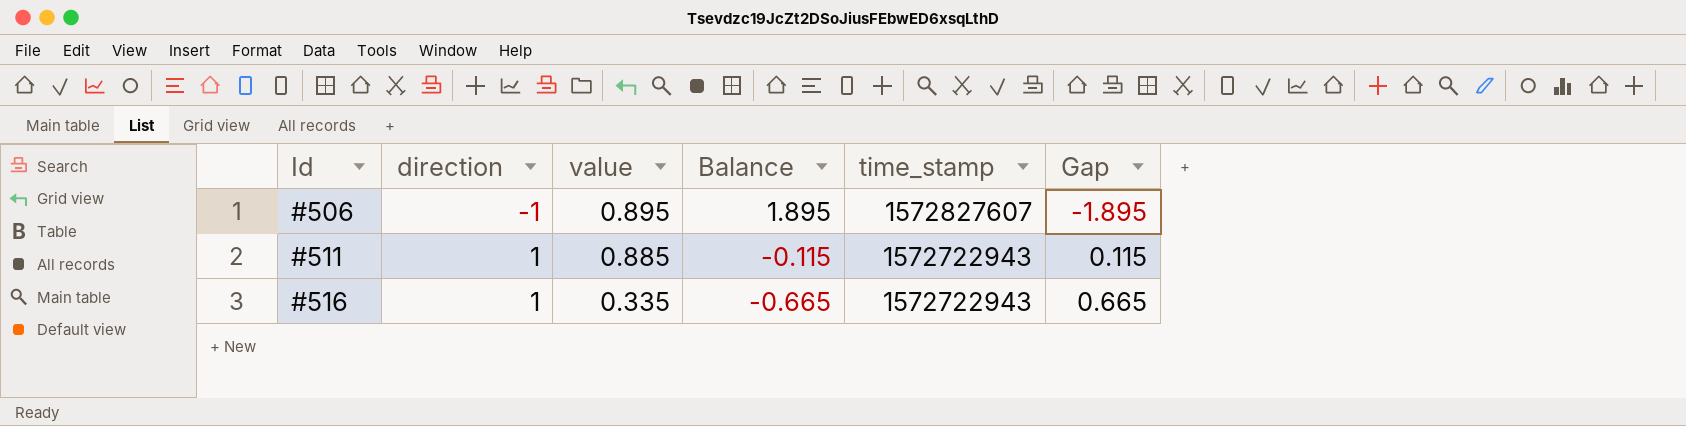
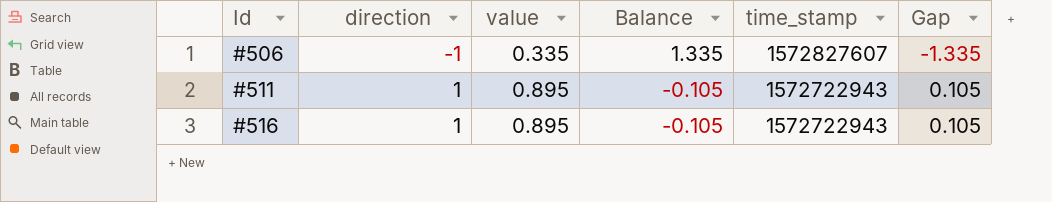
#506 | value: 0.895 -> 0.335
#506 | Balance: 1.895 -> 1.335
#506 | Gap: -1.895 -> -1.335
#511 | value: 0.885 -> 0.895
#511 | Balance: -0.115 -> -0.105
#511 | Gap: 0.115 -> 0.105
#516 | value: 0.335 -> 0.895
#516 | Balance: -0.665 -> -0.105
#516 | Gap: 0.665 -> 0.105

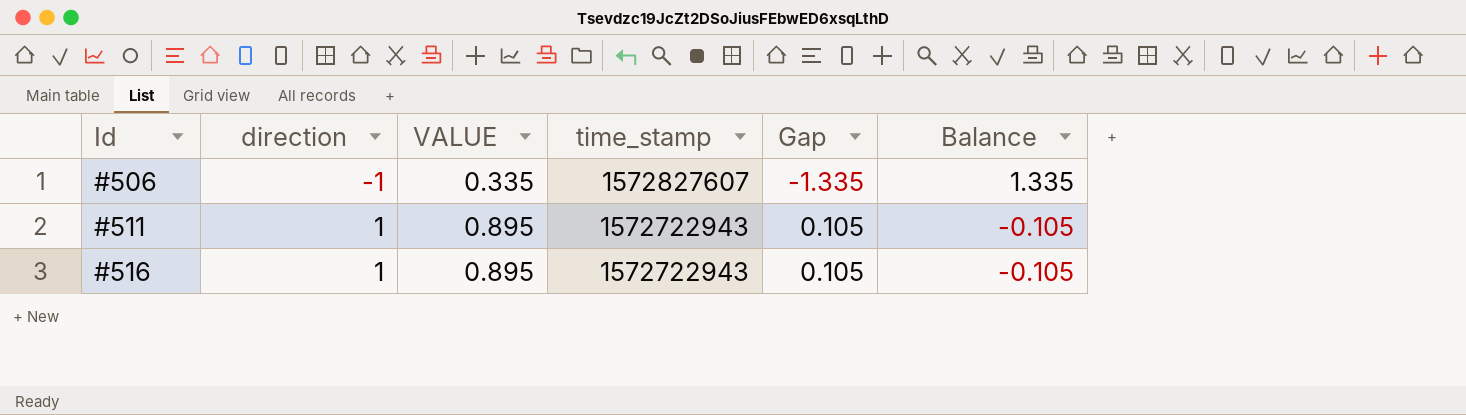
column name: value -> VALUE
column Balance | position: 4 -> 6

